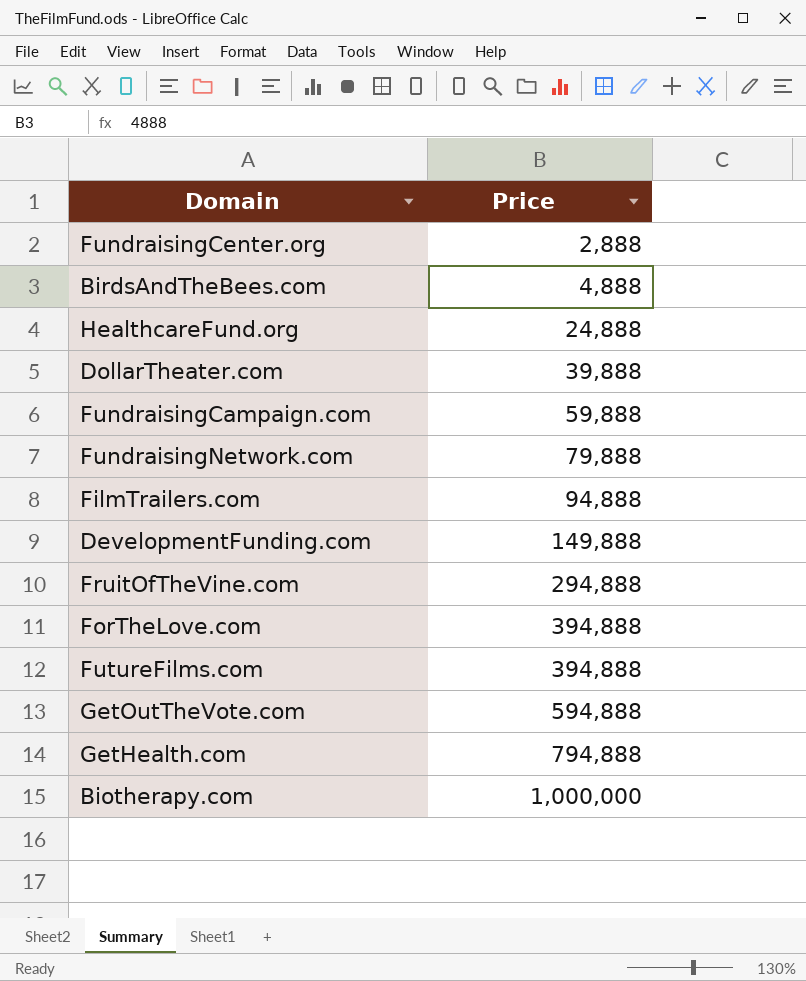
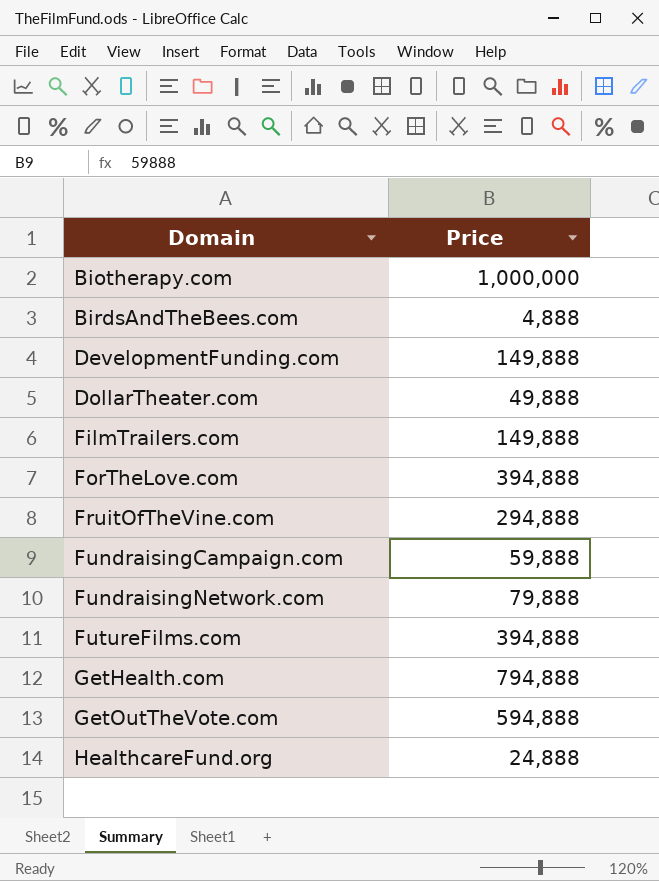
row order: Price ascending -> Domain ascending
row FundraisingCenter.org: 2,888 -> none
DollarTheater.com | Price: 39,888 -> 49,888
FilmTrailers.com | Price: 94,888 -> 149,888

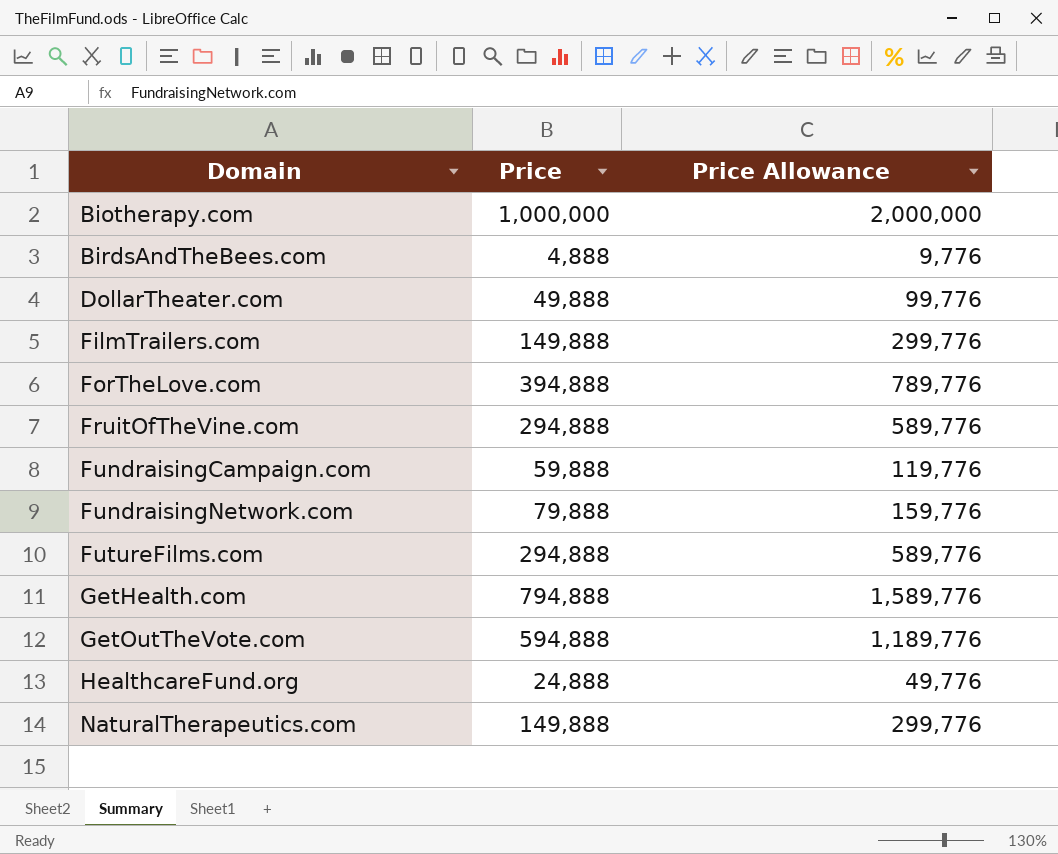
column Price Allowance | formula: none -> [Price] * 2
row DevelopmentFunding.com: 149,888 -> none
FutureFilms.com | Price: 394,888 -> 294,888
row NaturalTherapeutics.com: none -> 149,888 | 299,776

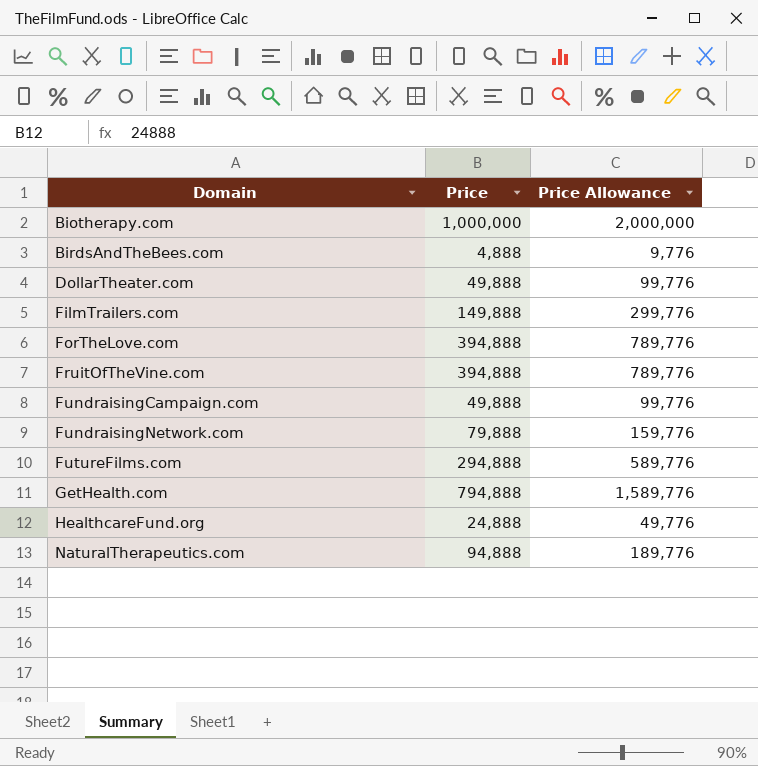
row GetOutTheVote.com: 594,888 | 1,189,776 -> none
FruitOfTheVine.com | Price: 294,888 -> 394,888
FruitOfTheVine.com | Price Allowance: 589,776 -> 789,776
FundraisingCampaign.com | Price: 59,888 -> 49,888
FundraisingCampaign.com | Price Allowance: 119,776 -> 99,776
NaturalTherapeutics.com | Price: 149,888 -> 94,888
NaturalTherapeutics.com | Price Allowance: 299,776 -> 189,776

